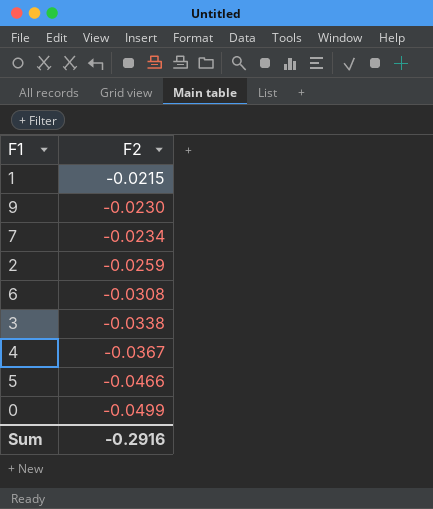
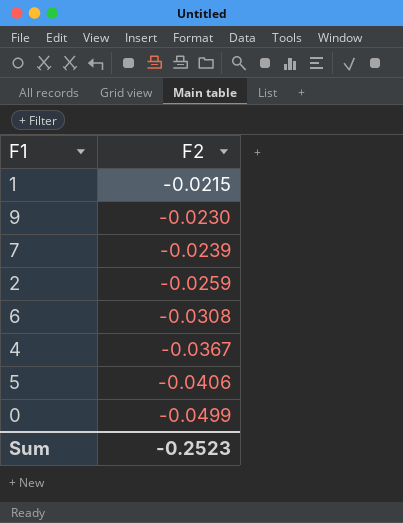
row 3: -0.0338 -> none
7 | F2: -0.0234 -> -0.0239
5 | F2: -0.0466 -> -0.0406
Sum | F2: -0.2916 -> -0.2523

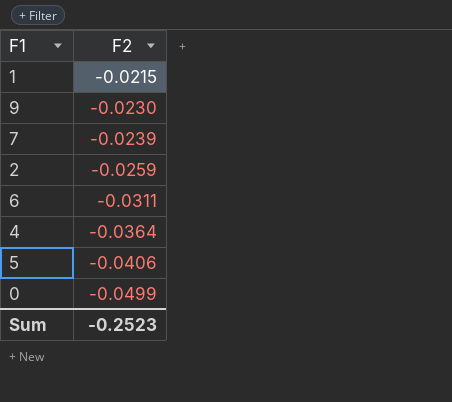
6 | F2: -0.0308 -> -0.0311
4 | F2: -0.0367 -> -0.0364

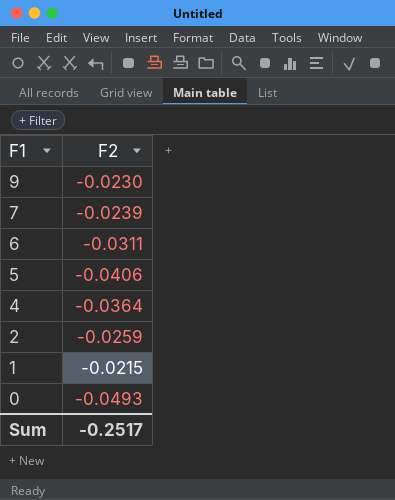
row order: F2 descending -> F1 descending
0 | F2: -0.0499 -> -0.0493
Sum | F2: -0.2523 -> -0.2517

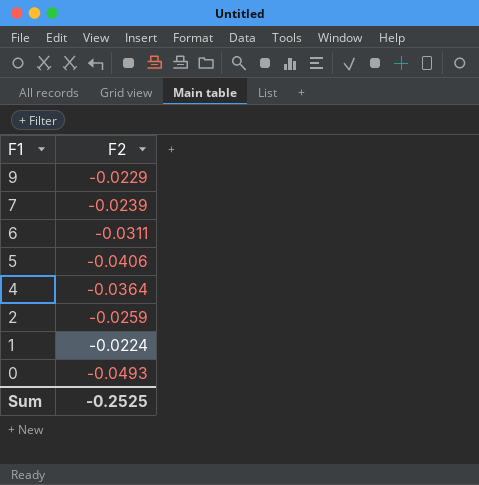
9 | F2: -0.0230 -> -0.0229
1 | F2: -0.0215 -> -0.0224
Sum | F2: -0.2517 -> -0.2525

